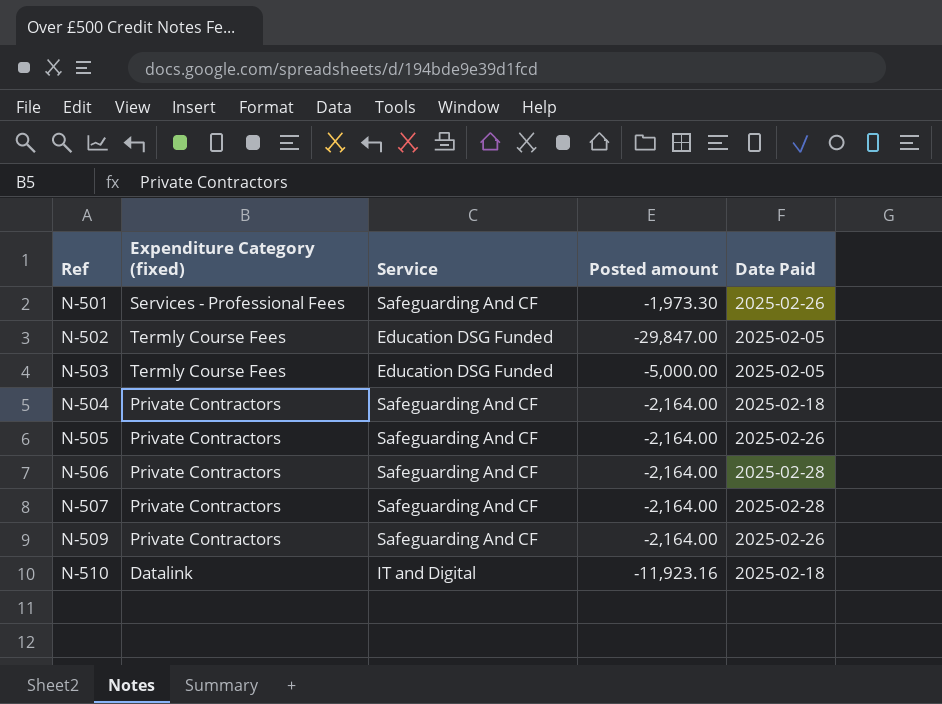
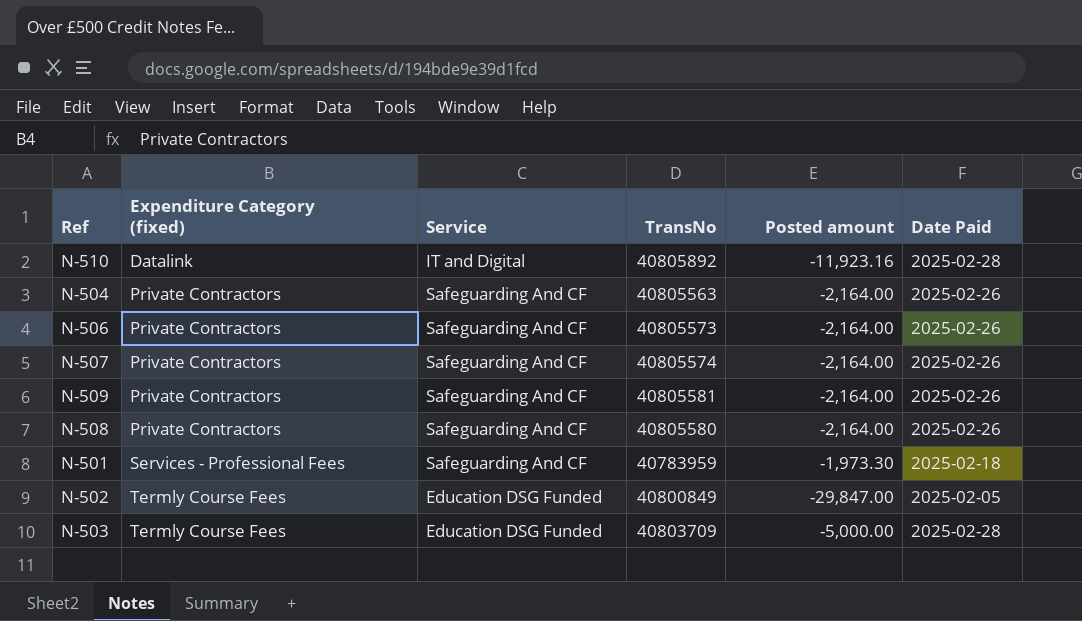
row order: Ref ascending -> Expenditure Category (fixed) ascending
column TransNo | position: none -> 4
row N-505: Private Contractors | Safeguarding And CF | -2,164.00 | 2025-02-26 -> none
N-510 | Date Paid: 2025-02-18 -> 2025-02-28
N-504 | Date Paid: 2025-02-18 -> 2025-02-26
N-506 | Date Paid: 2025-02-28 -> 2025-02-26
N-507 | Date Paid: 2025-02-28 -> 2025-02-26
row N-508: none -> Private Contractors | Safeguarding And CF | 40805580 | -2,164.00 | 2025-02-26
N-501 | Date Paid: 2025-02-26 -> 2025-02-18
N-503 | Date Paid: 2025-02-05 -> 2025-02-28

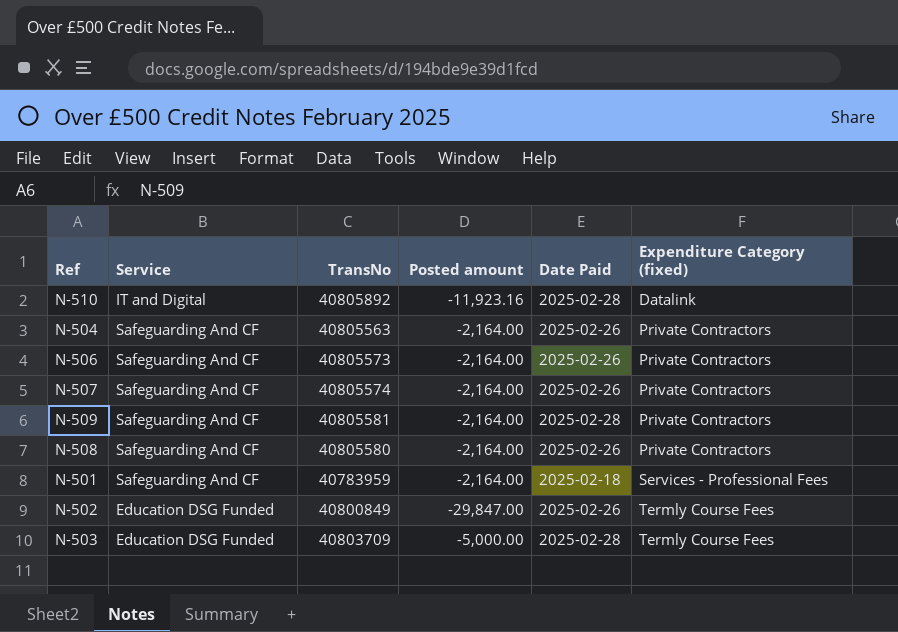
column Expenditure Category (fixed) | position: 2 -> 6
N-509 | Date Paid: 2025-02-26 -> 2025-02-28
N-501 | Posted amount: -1,973.30 -> -2,164.00
N-502 | Date Paid: 2025-02-05 -> 2025-02-26

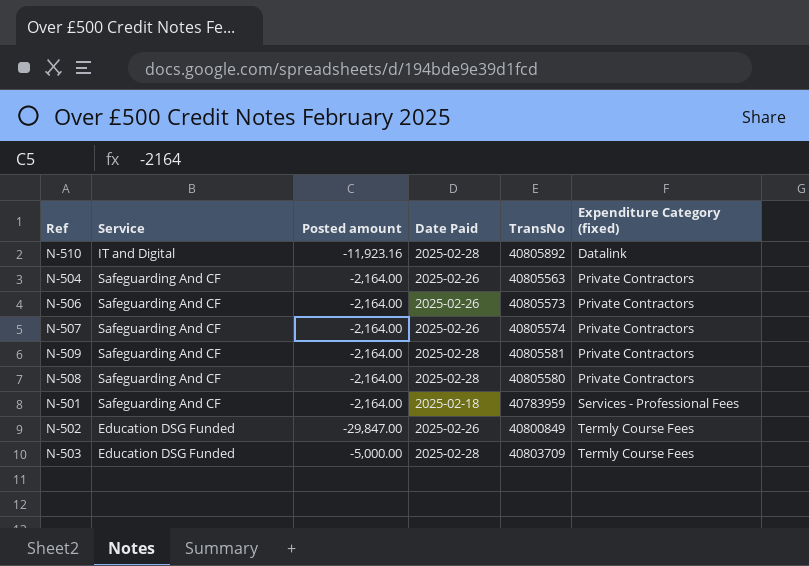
column TransNo | position: 3 -> 5
N-508 | Date Paid: 2025-02-26 -> 2025-02-28

